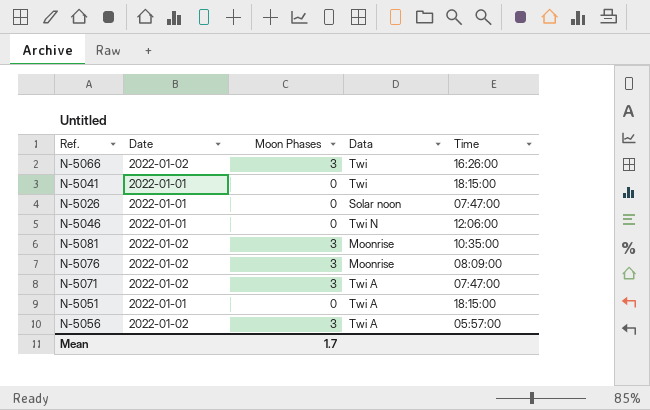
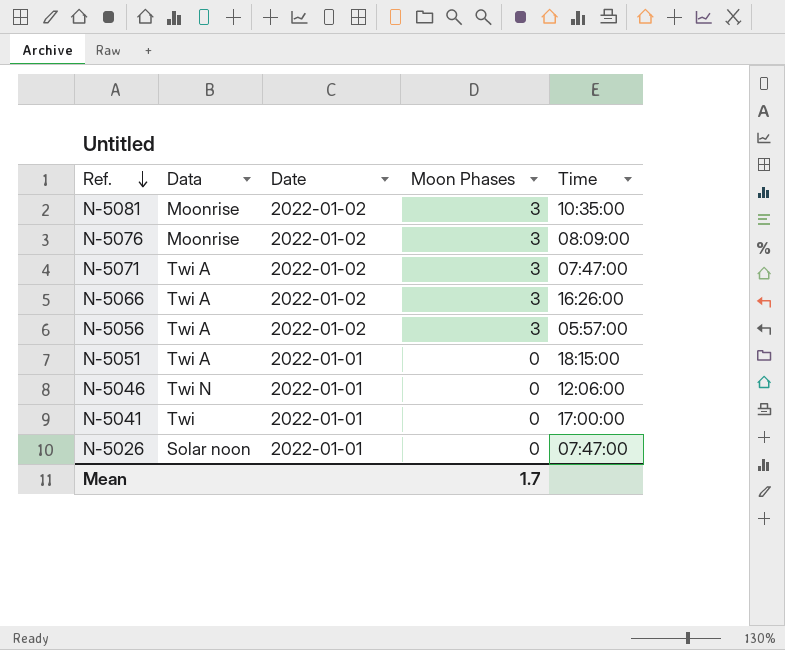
row order: none -> Ref. descending
column Data | position: 4 -> 2
N-5066 | Data: Twi -> Twi A
N-5041 | Time: 18:15:00 -> 17:00:00

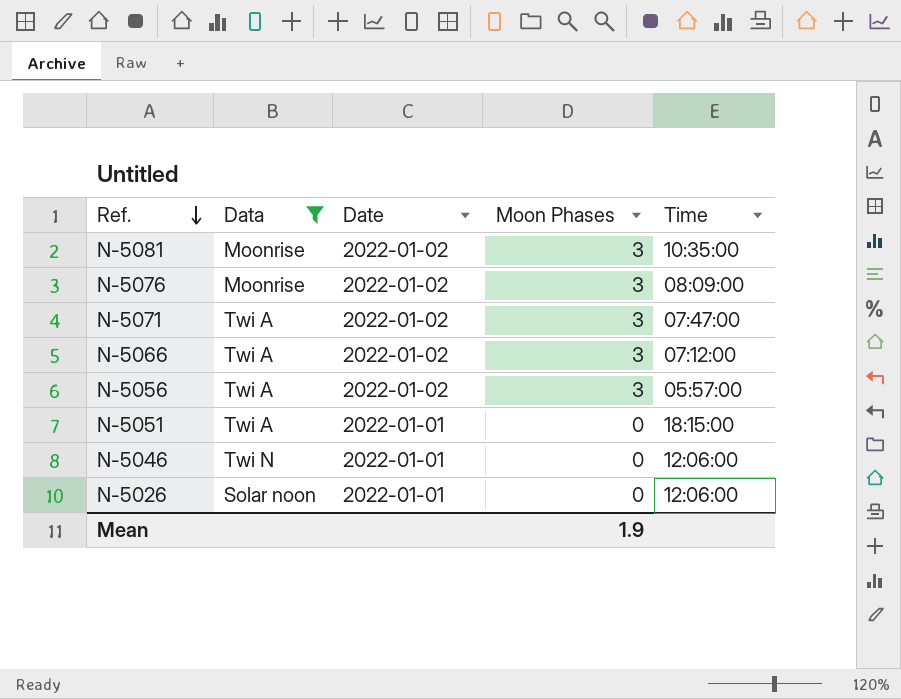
filter: none -> Data != Twi
N-5066 | Time: 16:26:00 -> 07:12:00
N-5026 | Time: 07:47:00 -> 12:06:00
Mean | Moon Phases: 1.7 -> 1.9

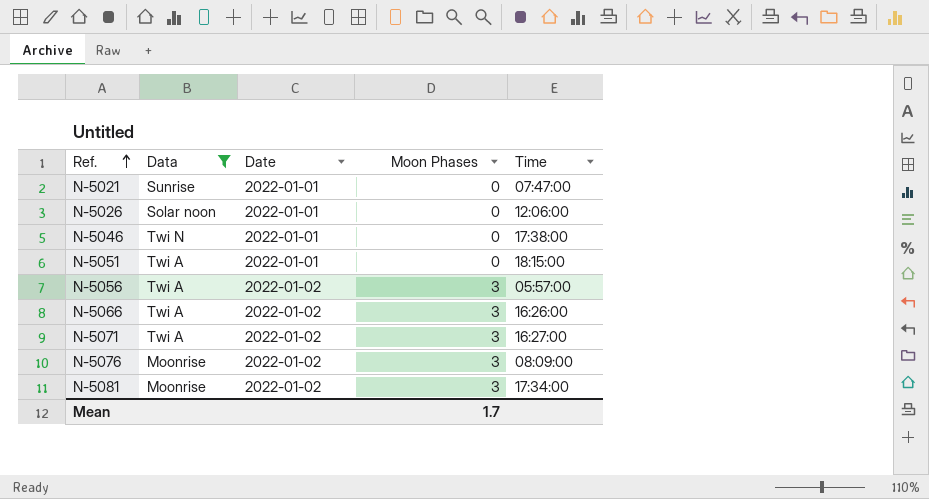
row order: Ref. descending -> Ref. ascending
row N-5021: none -> Sunrise | 2022-01-01 | 0 | 07:47:00
N-5046 | Time: 12:06:00 -> 17:38:00
N-5066 | Time: 07:12:00 -> 16:26:00
N-5071 | Time: 07:47:00 -> 16:27:00
N-5081 | Time: 10:35:00 -> 17:34:00
Mean | Moon Phases: 1.9 -> 1.7

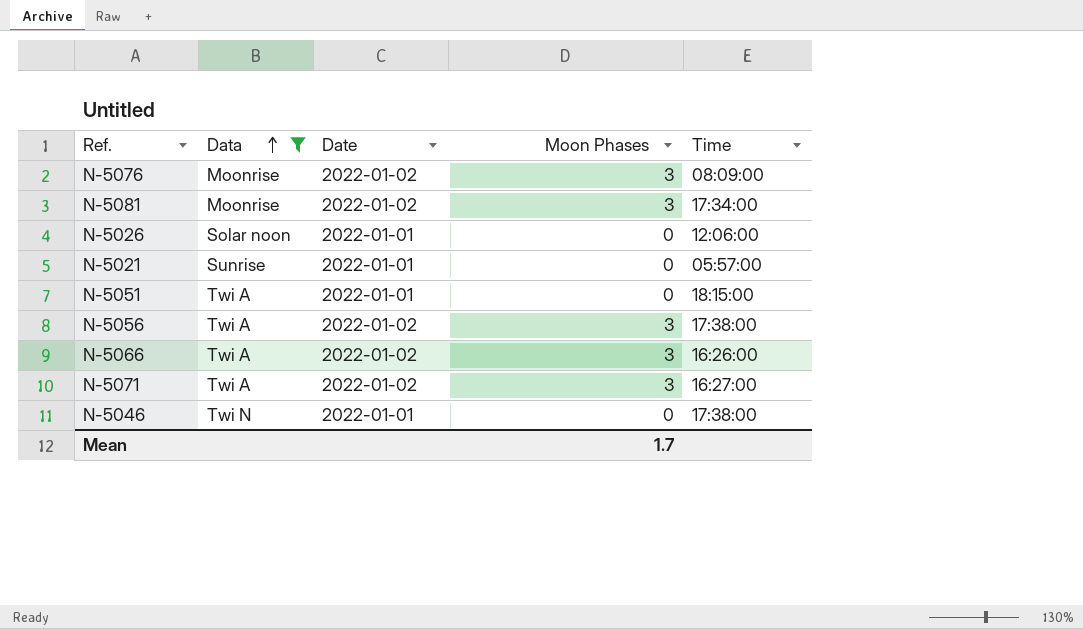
row order: Ref. ascending -> Data ascending
N-5021 | Time: 07:47:00 -> 05:57:00
N-5056 | Time: 05:57:00 -> 17:38:00

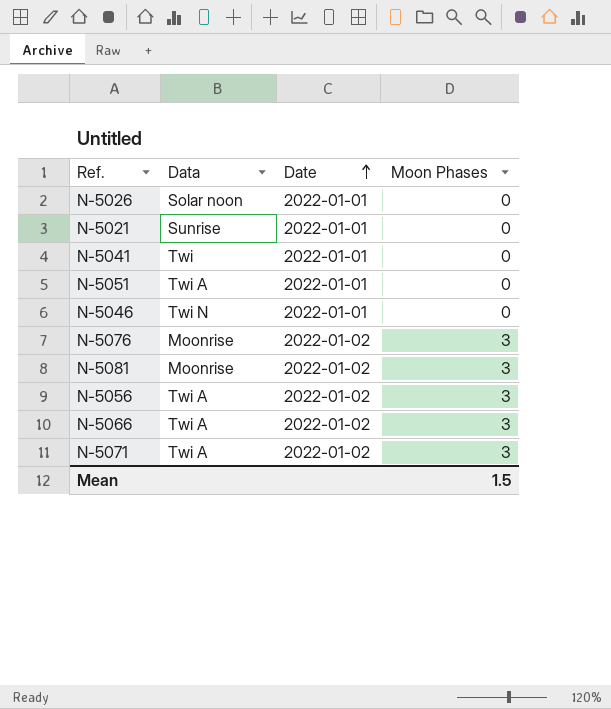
filter: Data != Twi -> none
row order: Data ascending -> Date ascending
column Time | position: 5 -> none
Mean | Moon Phases: 1.7 -> 1.5

